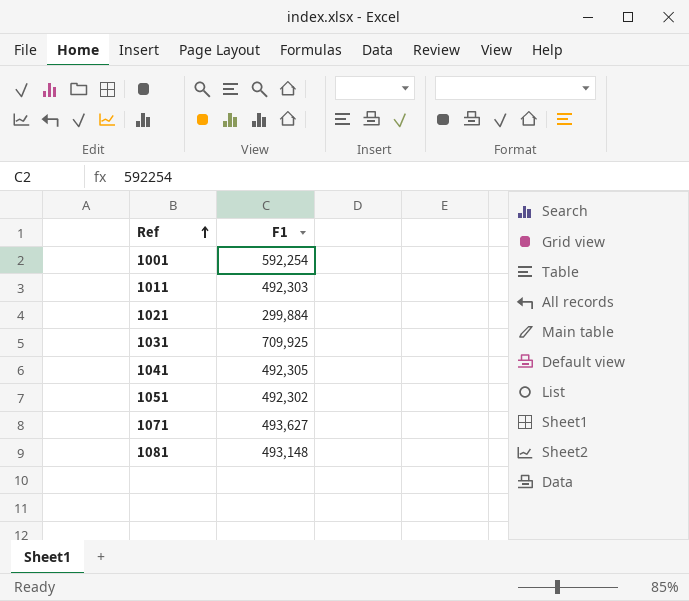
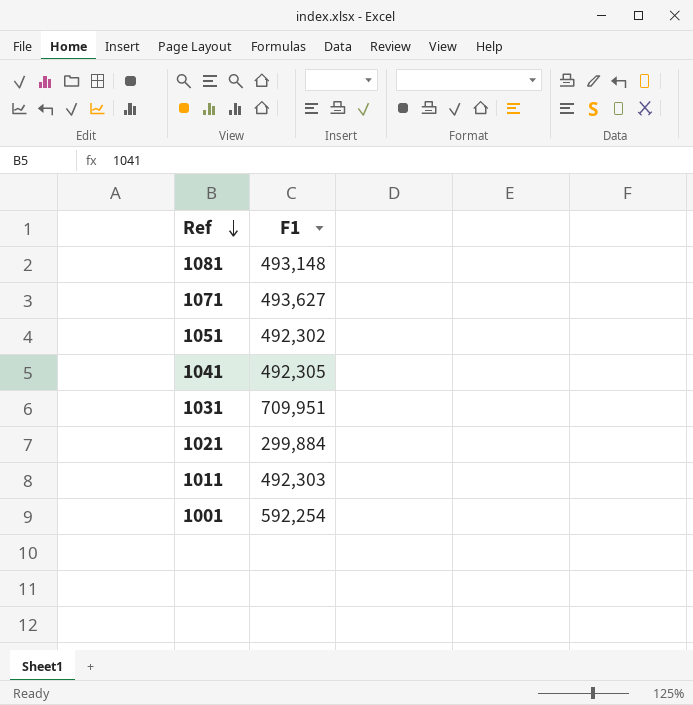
row order: Ref ascending -> Ref descending
1031 | F1: 709,925 -> 709,951

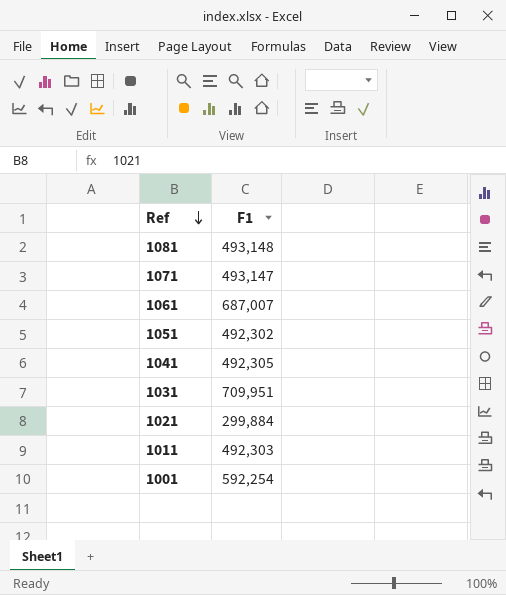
1071 | F1: 493,627 -> 493,147
row 1061: none -> 687,007

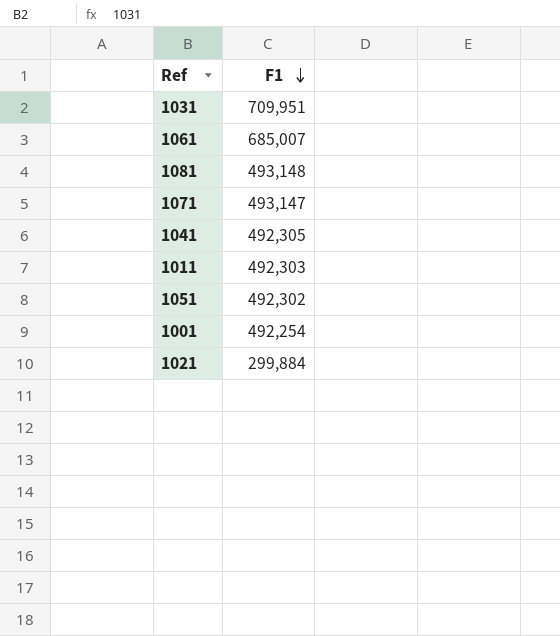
row order: Ref descending -> F1 descending
1061 | F1: 687,007 -> 685,007
1001 | F1: 592,254 -> 492,254

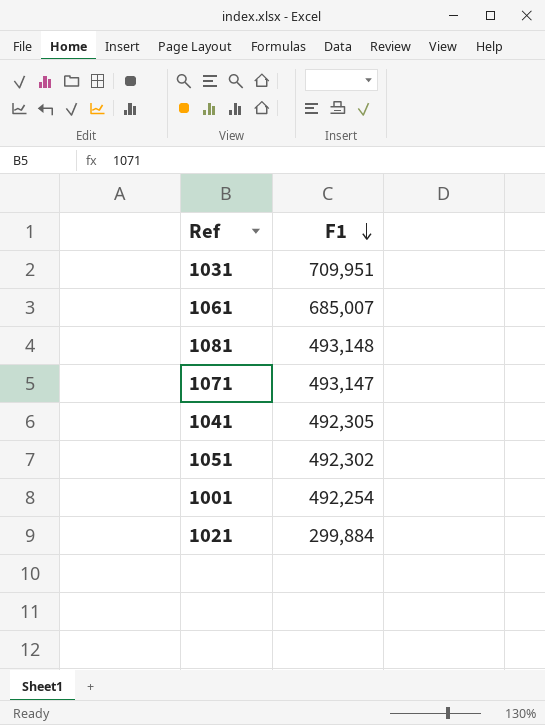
row 1011: 492,303 -> none

